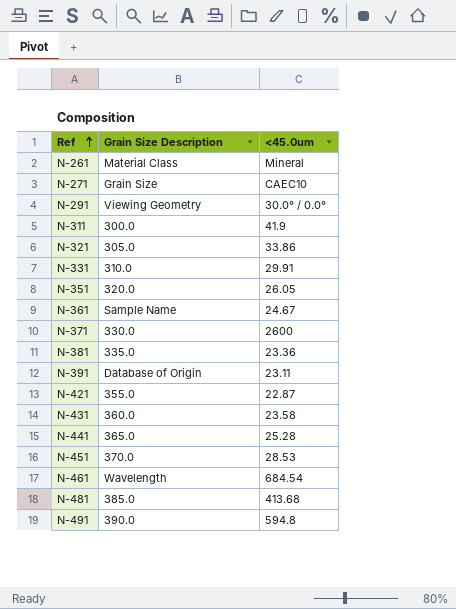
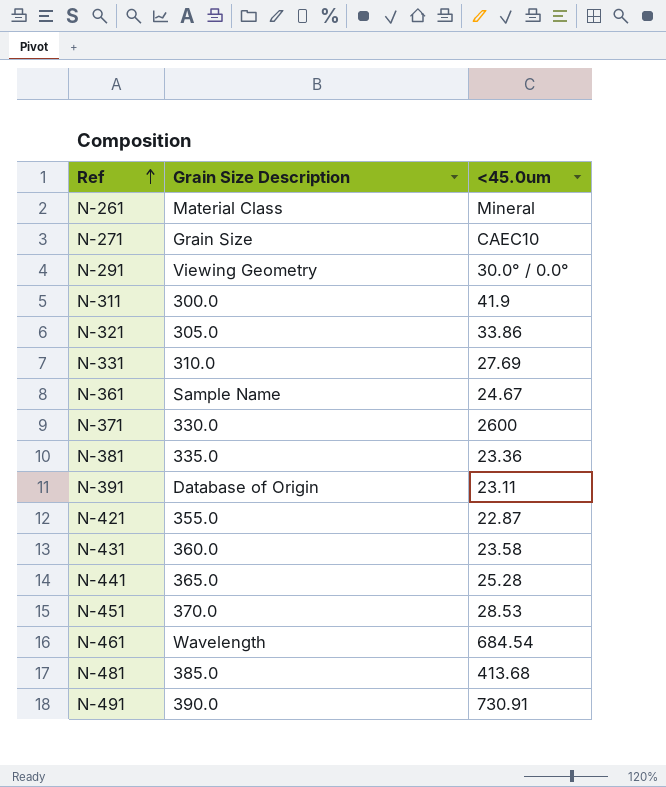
row N-351: 320.0 | 26.05 -> none
N-331 | <45.0um: 29.91 -> 27.69
N-491 | <45.0um: 594.8 -> 730.91

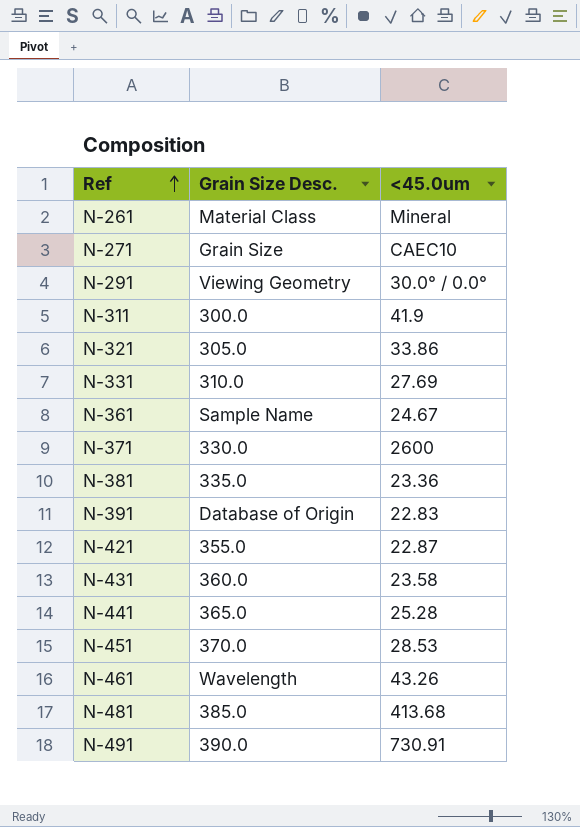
column name: Grain Size Description -> Grain Size Desc.
N-391 | <45.0um: 23.11 -> 22.83
N-461 | <45.0um: 684.54 -> 43.26

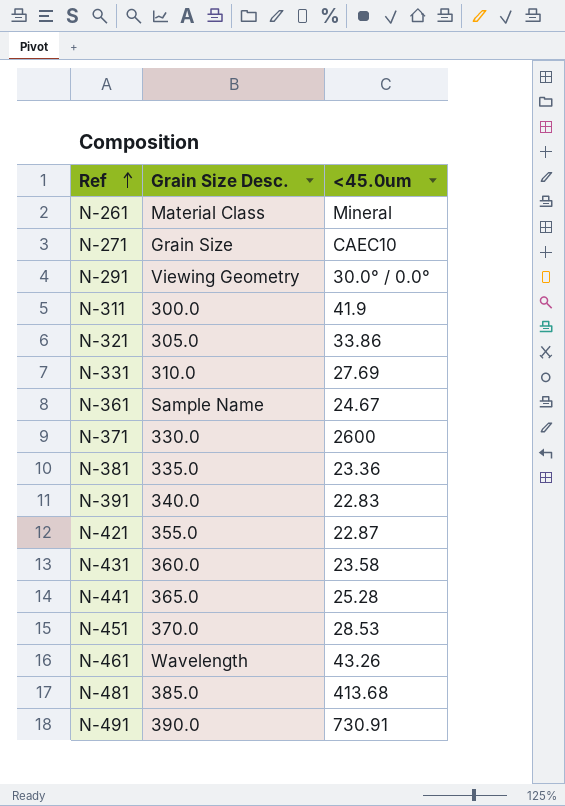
N-391 | Grain Size Desc.: Database of Origin -> 340.0

